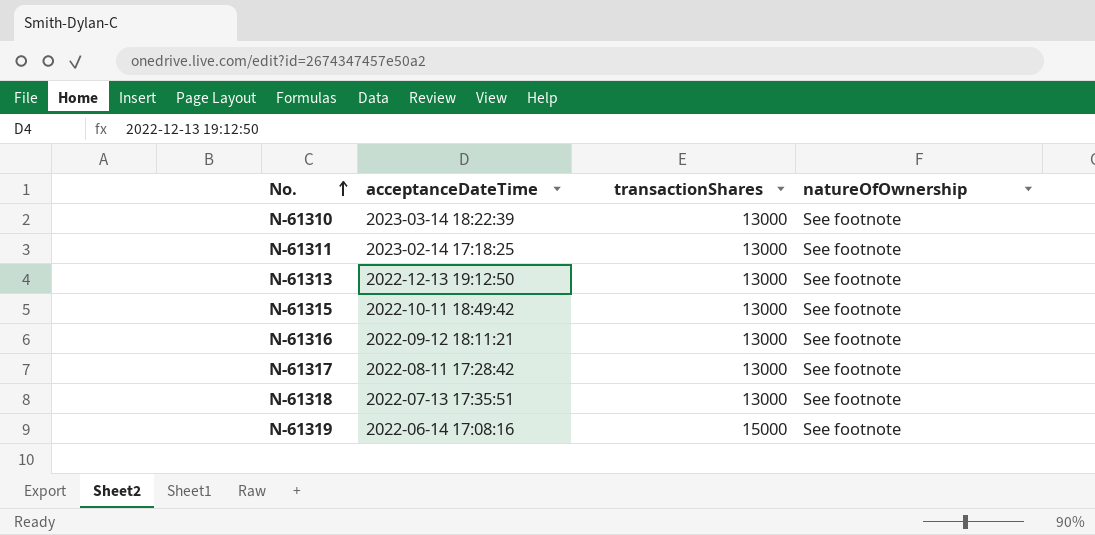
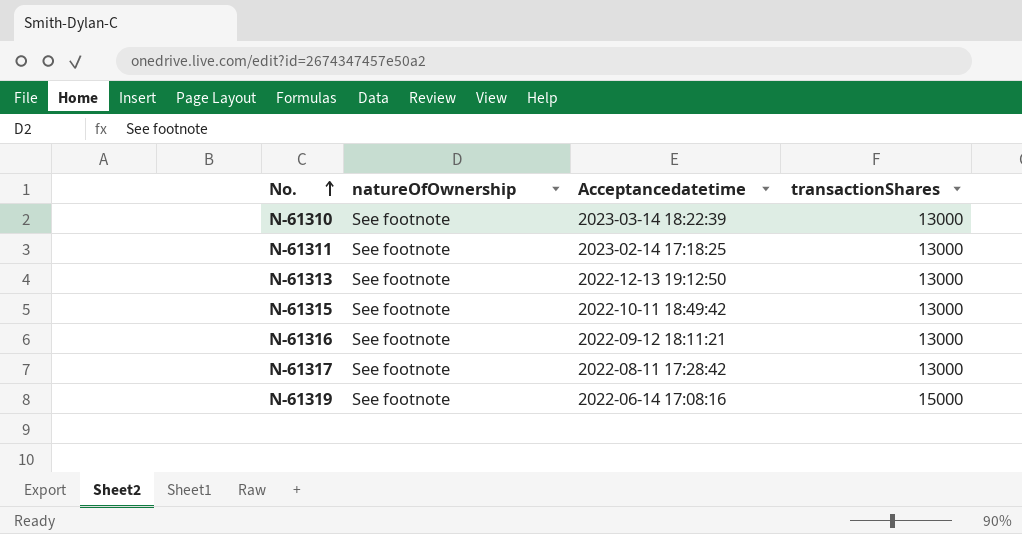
column natureOfOwnership | position: 4 -> 2
column name: acceptanceDateTime -> Acceptancedatetime
row N-61318: 2022-07-13 17:35:51 | 13000 | See footnote -> none

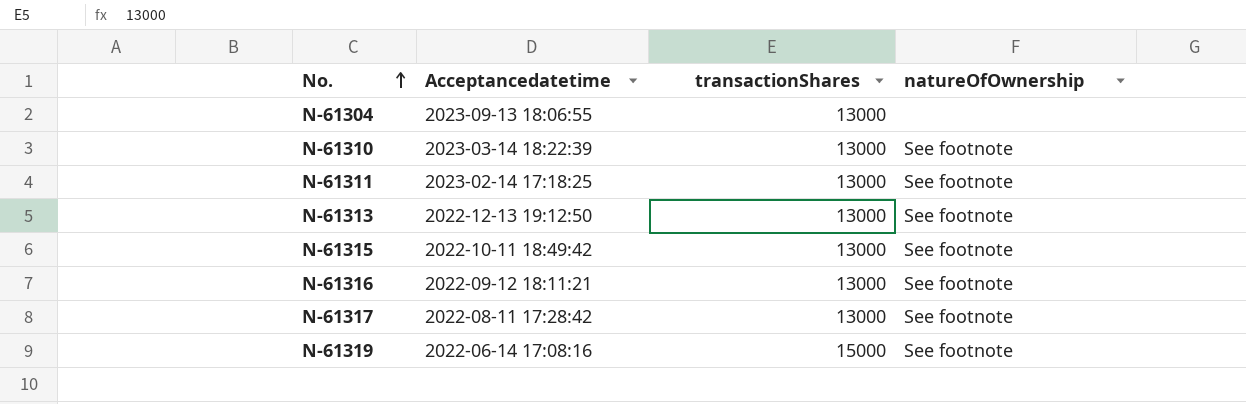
column natureOfOwnership | position: 2 -> 4
row N-61304: none -> 2023-09-13 18:06:55 | 13000 | none

